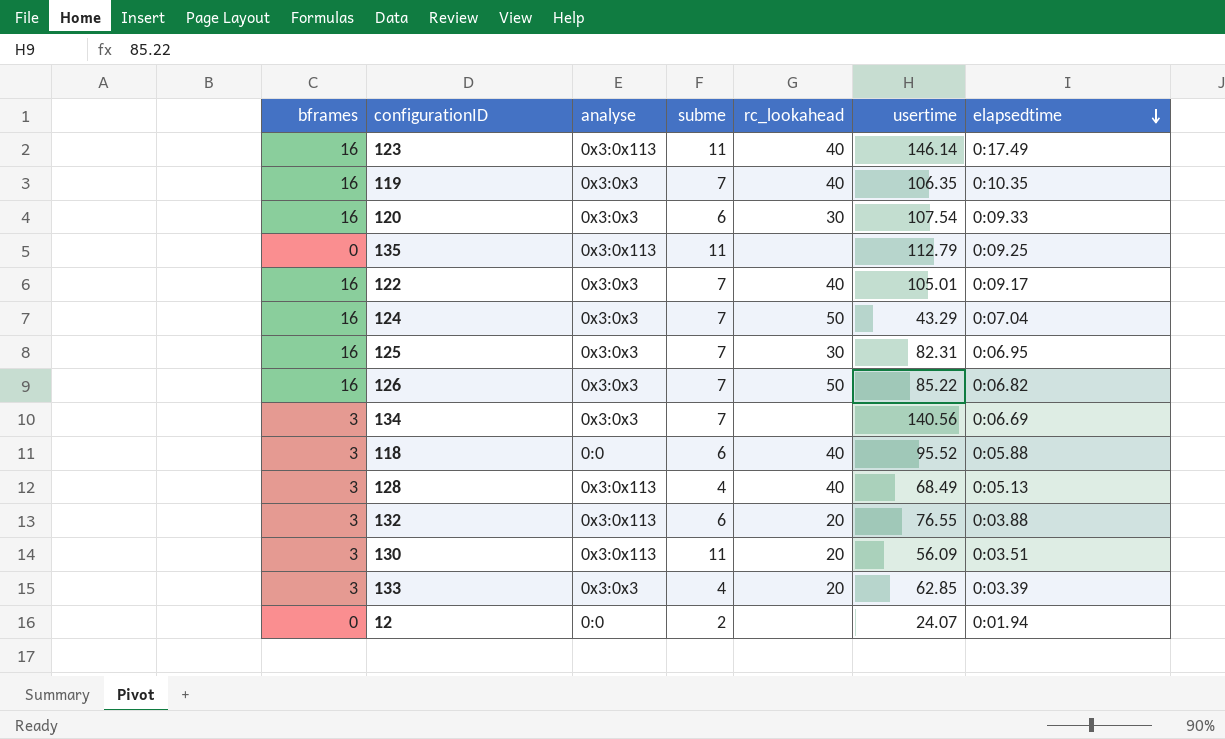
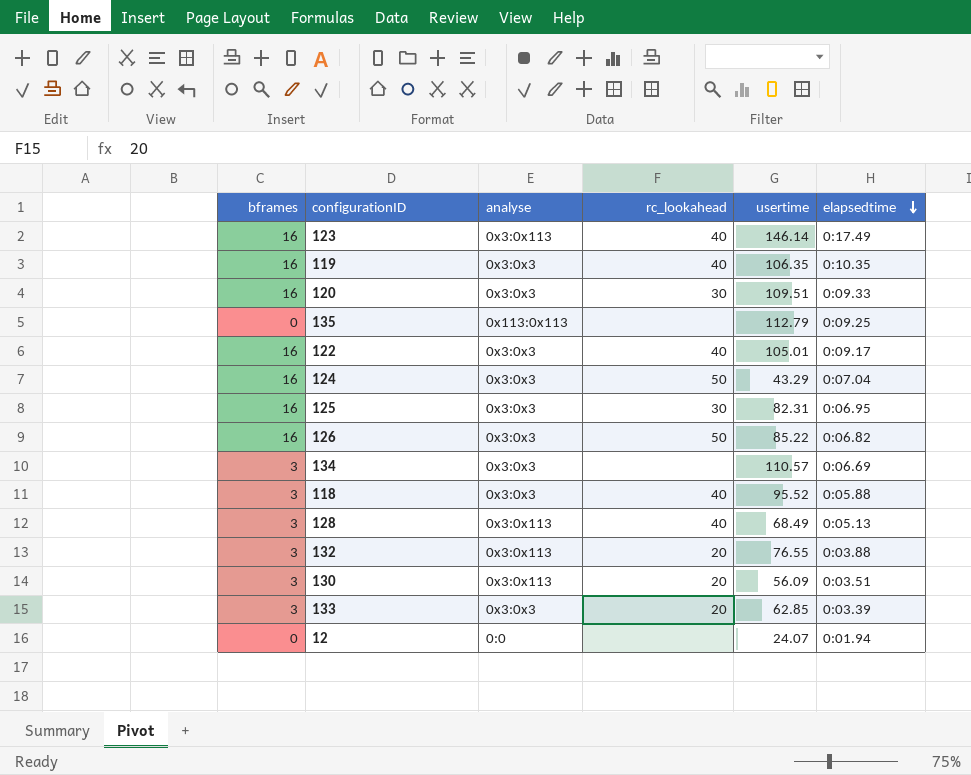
column subme | position: 4 -> none
120 | usertime: 107.54 -> 109.51
135 | analyse: 0x3:0x113 -> 0x113:0x113
134 | usertime: 140.56 -> 110.57
118 | analyse: 0:0 -> 0x3:0x3

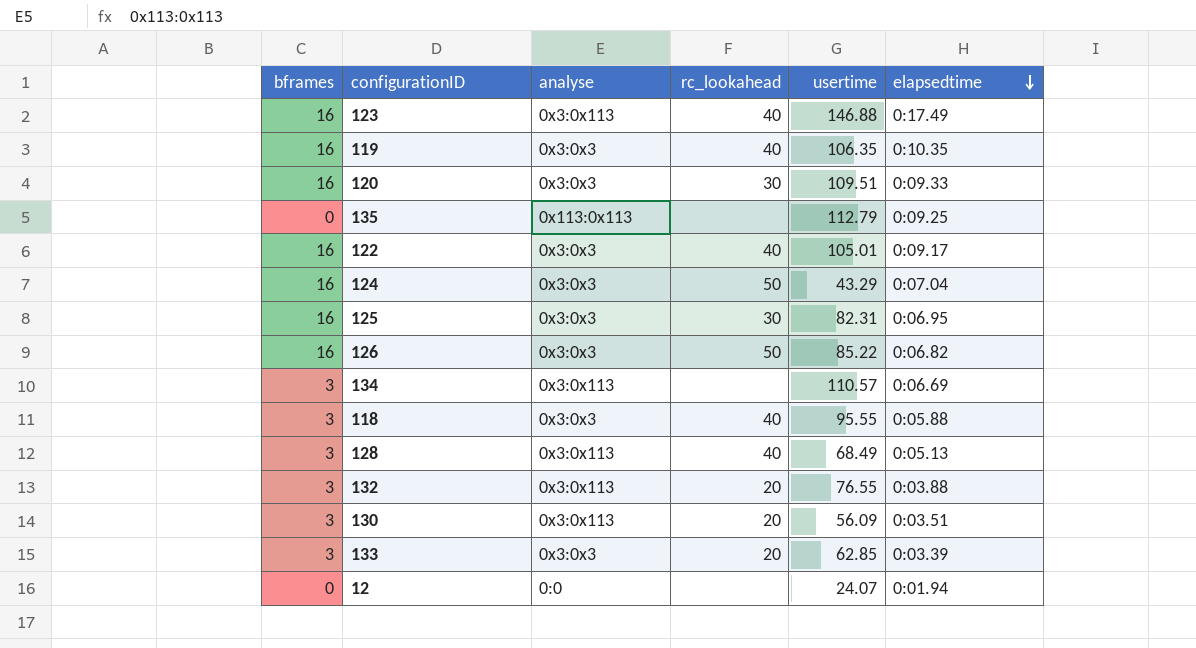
123 | usertime: 146.14 -> 146.88
134 | analyse: 0x3:0x3 -> 0x3:0x113
118 | usertime: 95.52 -> 95.55

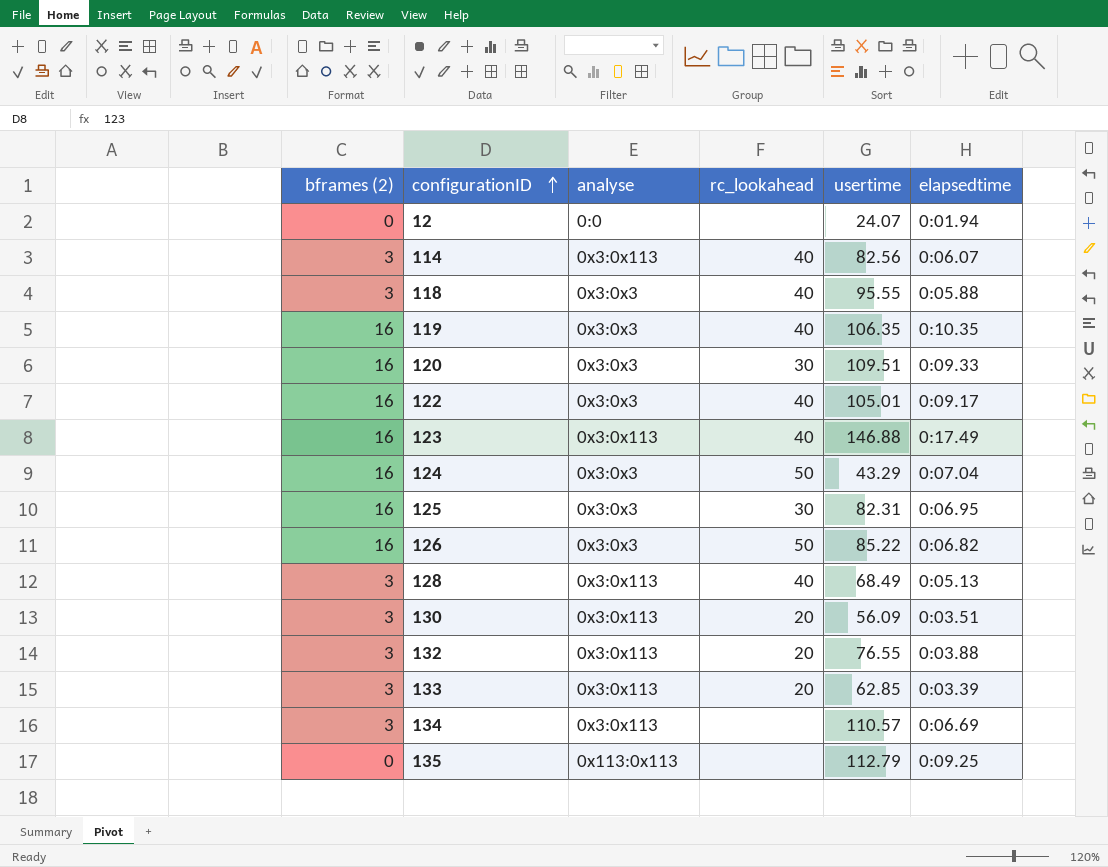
row order: elapsedtime descending -> configurationID ascending
column name: bframes -> bframes (2)
row 114: none -> 3 | 0x3:0x113 | 40 | 82.56 | 0:06.07
133 | analyse: 0x3:0x3 -> 0x3:0x113

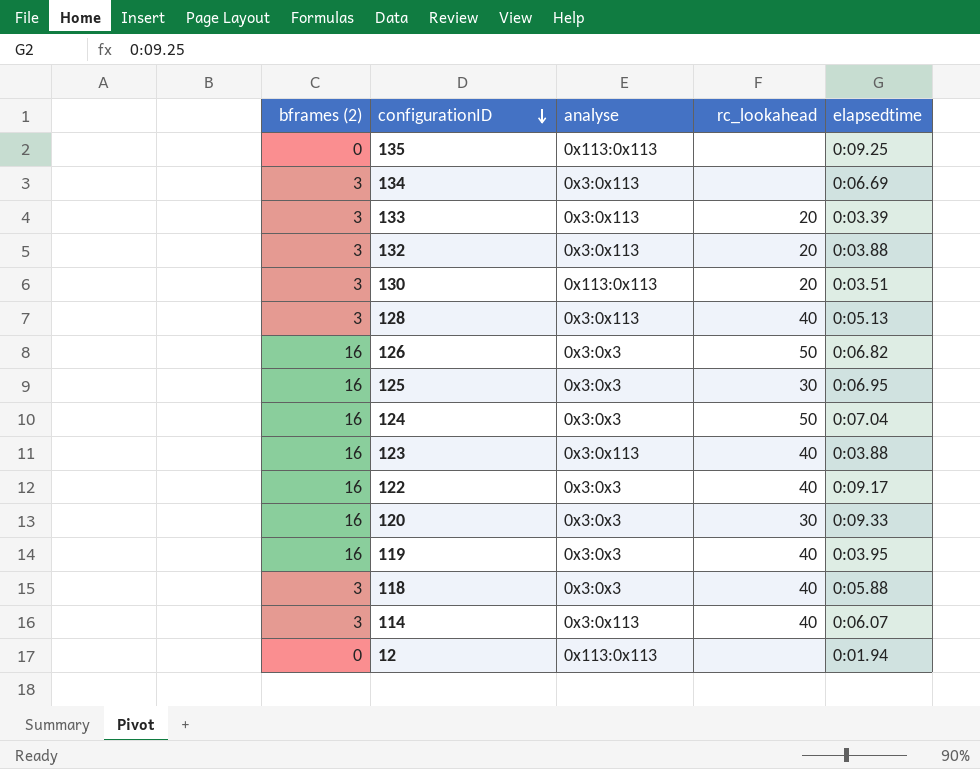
row order: configurationID ascending -> configurationID descending
column usertime | position: 5 -> none
130 | analyse: 0x3:0x113 -> 0x113:0x113
123 | elapsedtime: 0:17.49 -> 0:03.88
119 | elapsedtime: 0:10.35 -> 0:03.95
12 | analyse: 0:0 -> 0x113:0x113

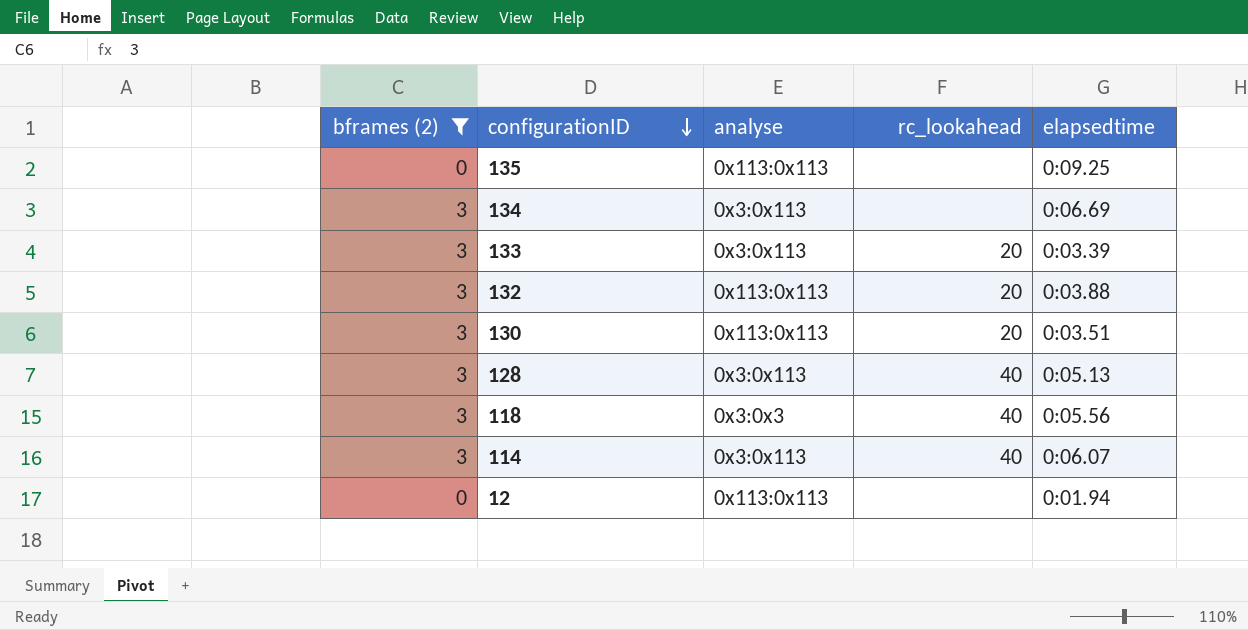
filter: none -> bframes (2) != 16
132 | analyse: 0x3:0x113 -> 0x113:0x113
118 | elapsedtime: 0:05.88 -> 0:05.56

